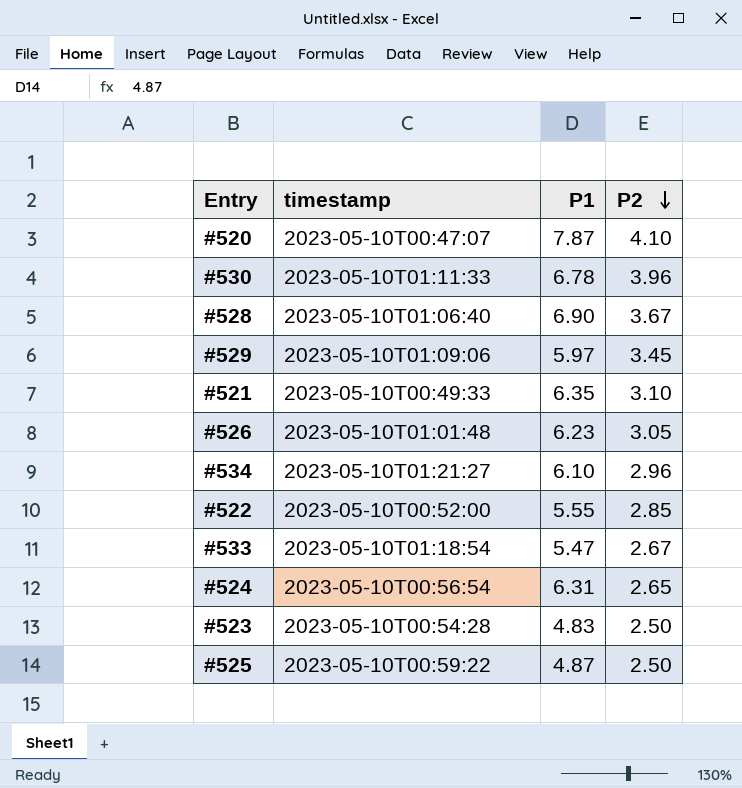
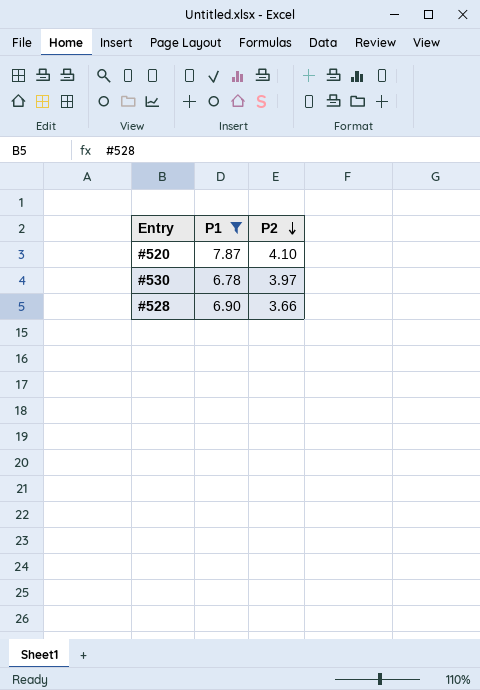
filter: none -> P1 >= 6.78
column timestamp | position: 2 -> none
#530 | P2: 3.96 -> 3.97
#528 | P2: 3.67 -> 3.66

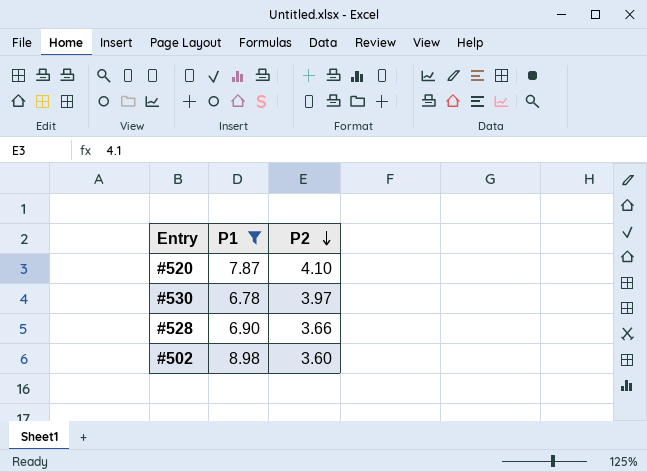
row #502: none -> 8.98 | 3.60

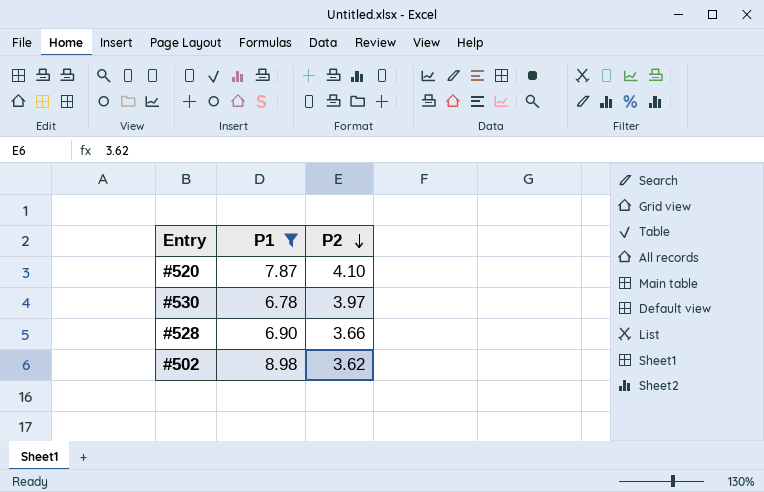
#502 | P2: 3.60 -> 3.62

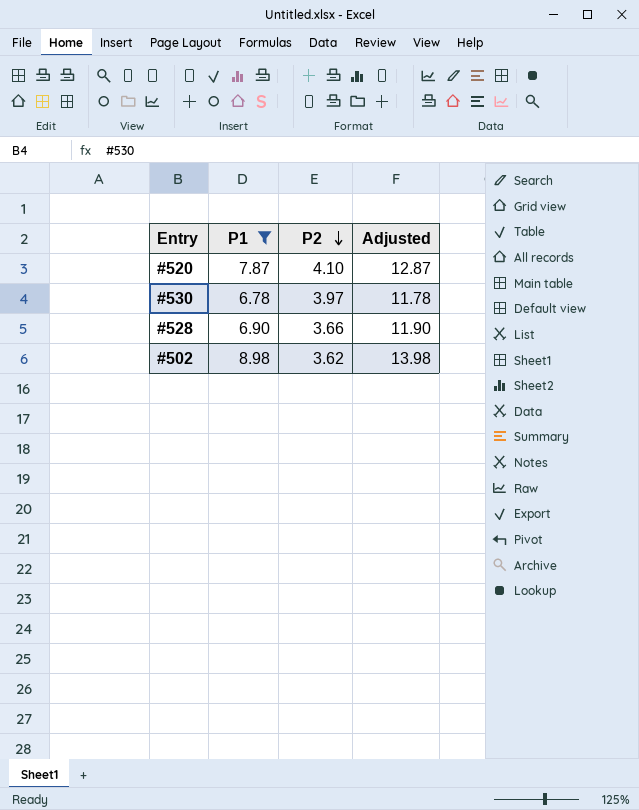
column Adjusted | formula: none -> [P1] + 5

